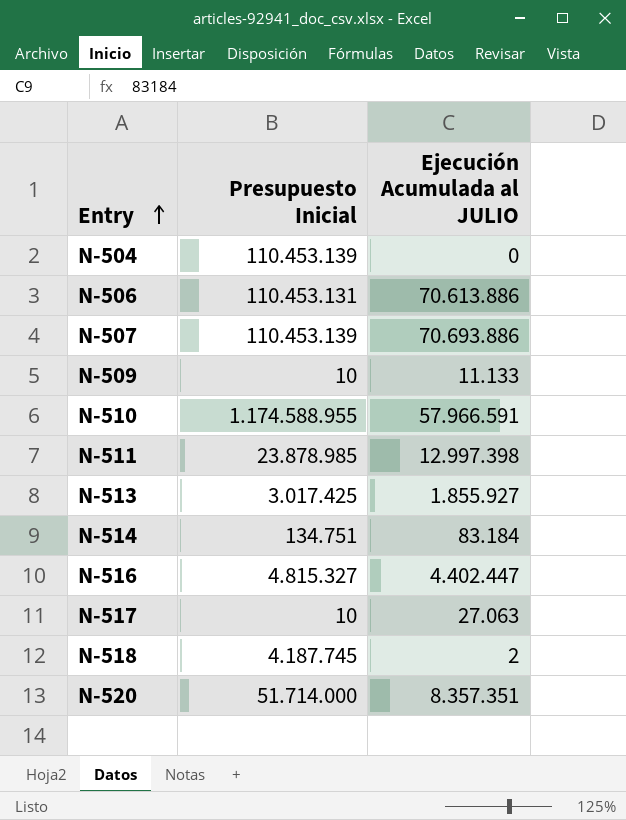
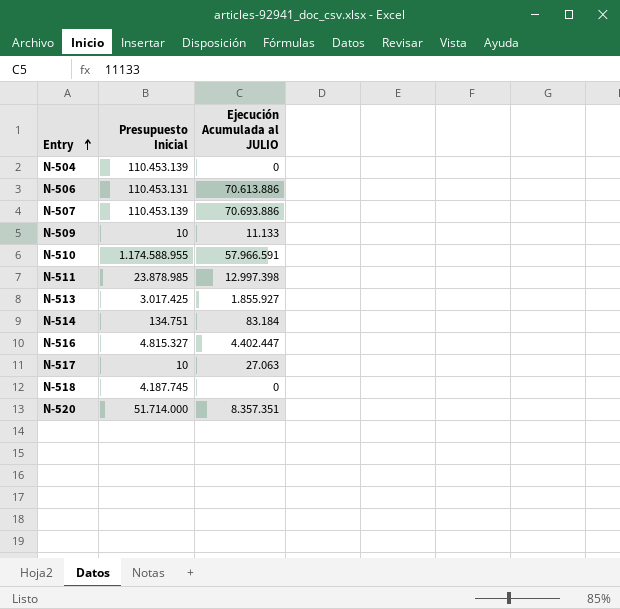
N-518 | Ejecución Acumulada al JULIO: 2 -> 0

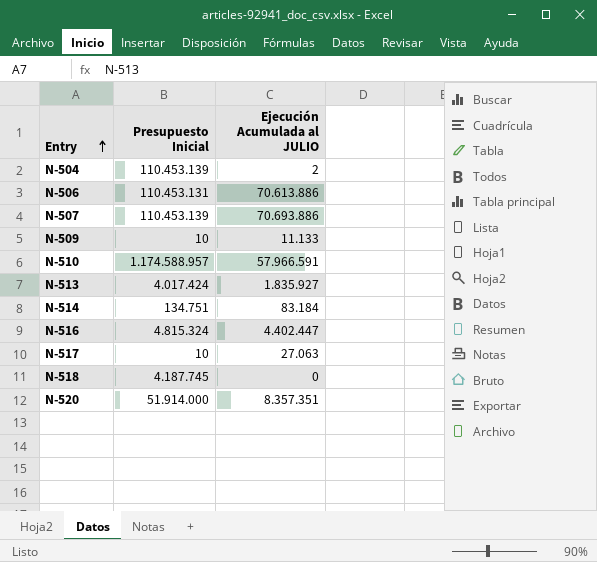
row N-511: 23.878.985 | 12.997.398 -> none
N-504 | Ejecución Acumulada al JULIO: 0 -> 2
N-510 | Presupuesto Inicial: 1.174.588.955 -> 1.174.588.957
N-513 | Presupuesto Inicial: 3.017.425 -> 4.017.424
N-513 | Ejecución Acumulada al JULIO: 1.855.927 -> 1.835.927
N-516 | Presupuesto Inicial: 4.815.327 -> 4.815.324
N-520 | Presupuesto Inicial: 51.714.000 -> 51.914.000

